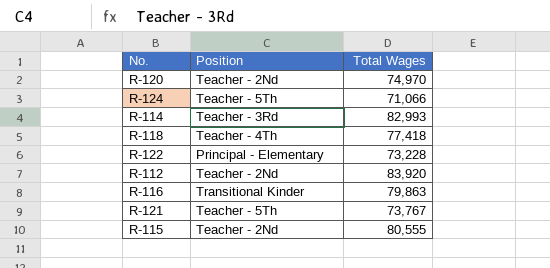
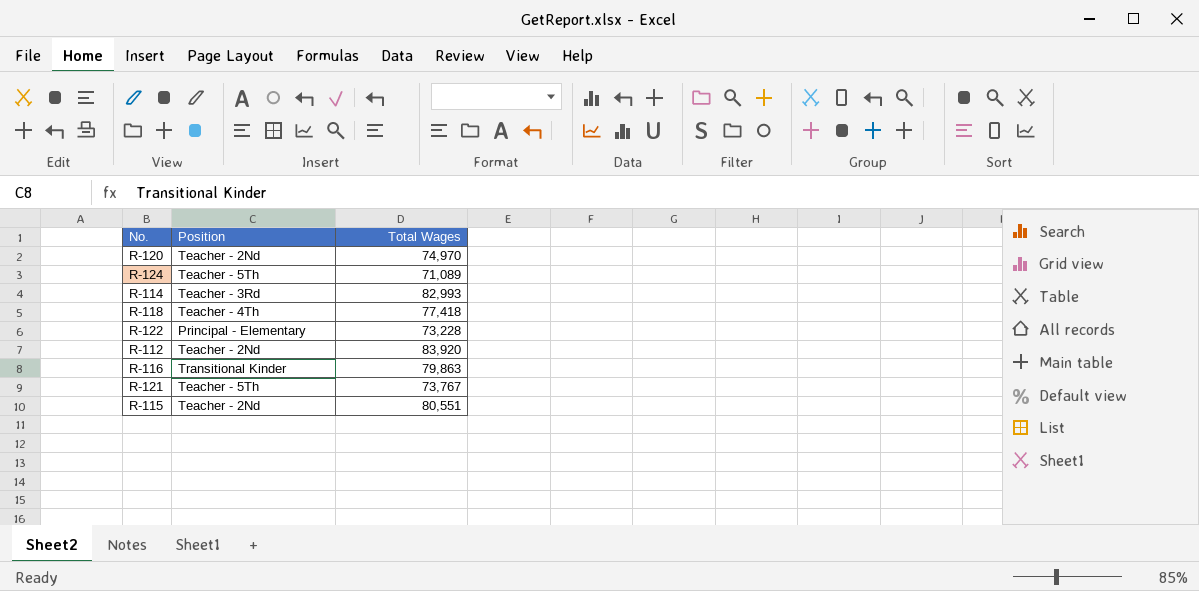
R-124 | Total Wages: 71,066 -> 71,089
R-115 | Total Wages: 80,555 -> 80,551

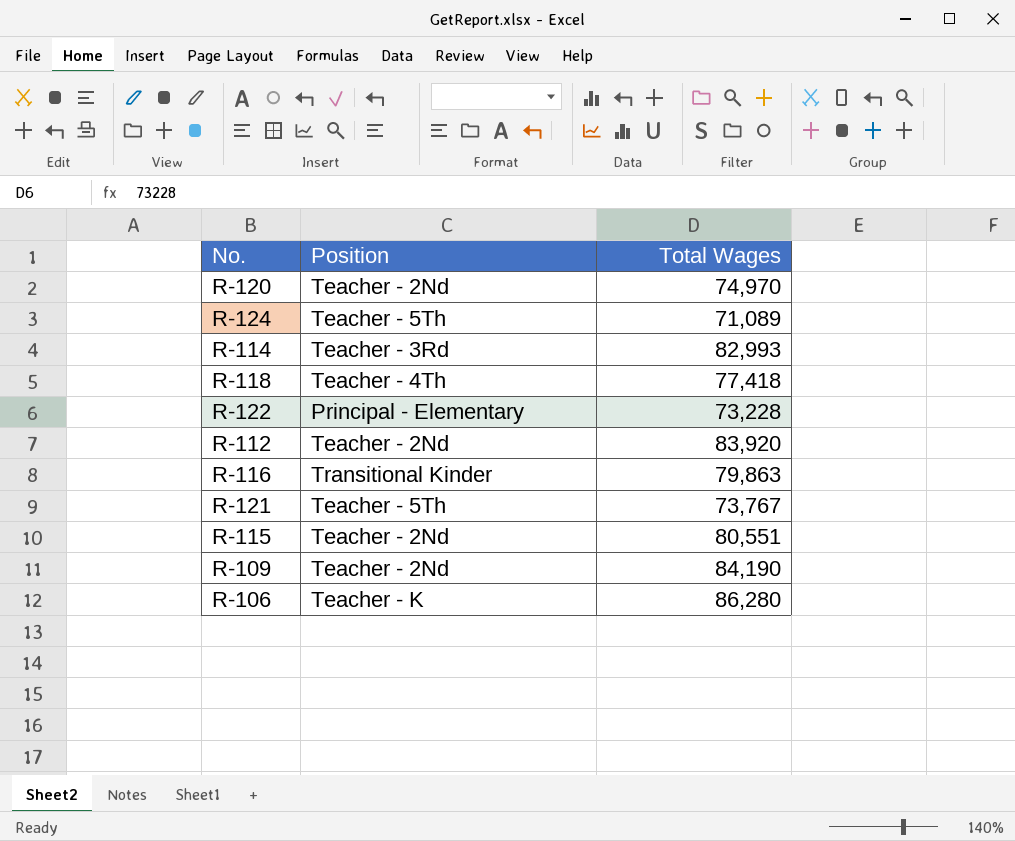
row R-109: none -> Teacher - 2Nd | 84,190
row R-106: none -> Teacher - K | 86,280

